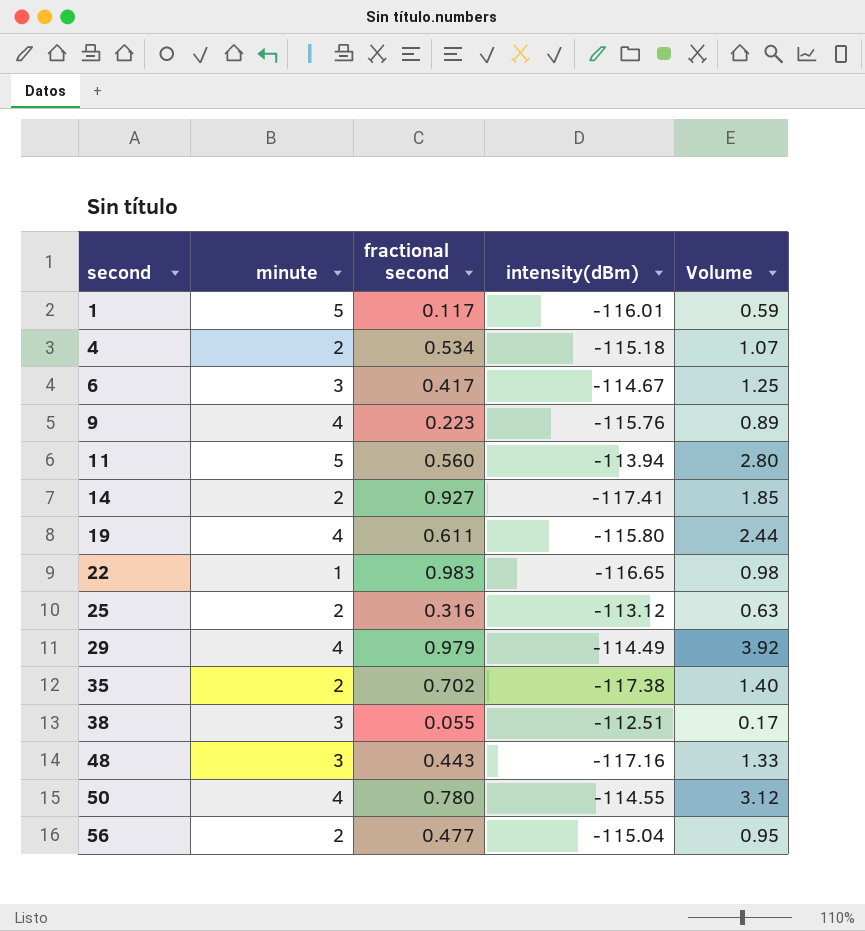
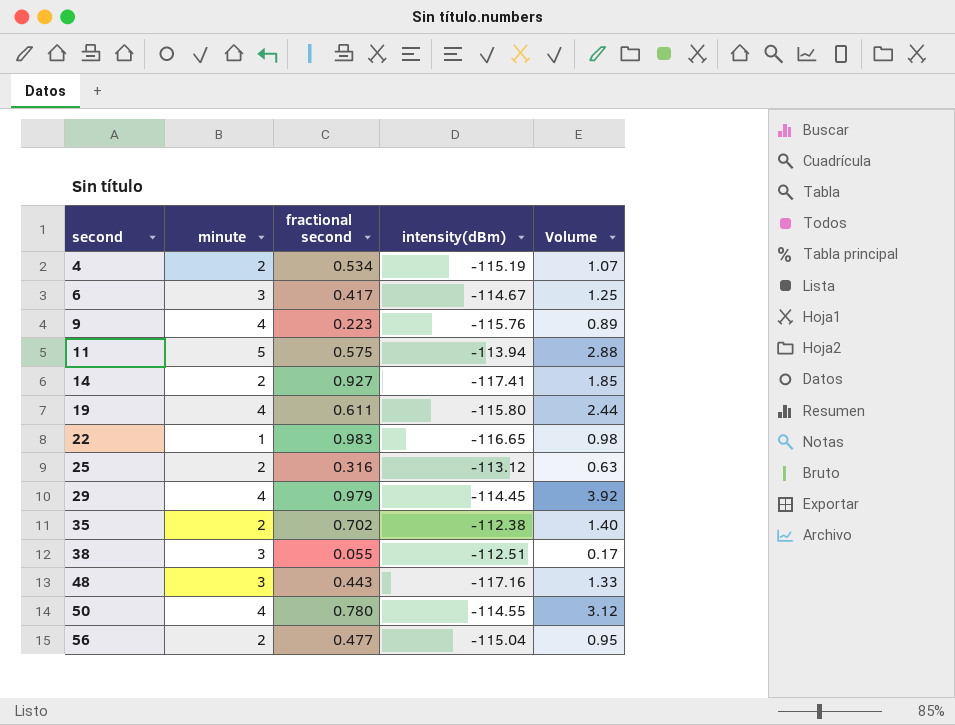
row 1: 5 | 0.117 | -116.01 | 0.59 -> none
4 | intensity(dBm): -115.18 -> -115.19
11 | fractional second: 0.560 -> 0.575
11 | Volume: 2.80 -> 2.88
29 | intensity(dBm): -114.49 -> -114.45
35 | intensity(dBm): -117.38 -> -112.38

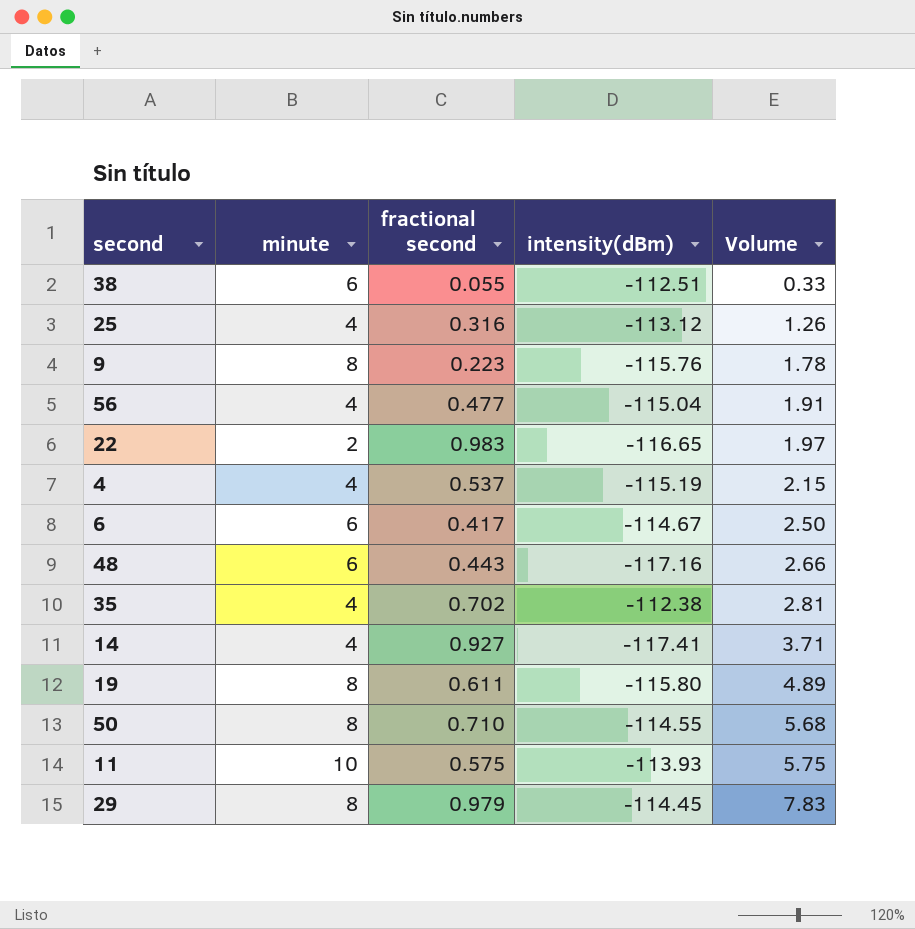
row order: second ascending -> Volume ascending
38 | minute: 3 -> 6
38 | Volume: 0.17 -> 0.33
25 | minute: 2 -> 4
25 | Volume: 0.63 -> 1.26
9 | minute: 4 -> 8
9 | Volume: 0.89 -> 1.78
56 | minute: 2 -> 4
56 | Volume: 0.95 -> 1.91
22 | minute: 1 -> 2
22 | Volume: 0.98 -> 1.97
4 | minute: 2 -> 4
4 | fractional second: 0.534 -> 0.537
4 | Volume: 1.07 -> 2.15
6 | minute: 3 -> 6
6 | Volume: 1.25 -> 2.50
48 | minute: 3 -> 6
48 | Volume: 1.33 -> 2.66
35 | minute: 2 -> 4
35 | Volume: 1.40 -> 2.81
14 | minute: 2 -> 4
14 | Volume: 1.85 -> 3.71
19 | minute: 4 -> 8
19 | Volume: 2.44 -> 4.89
50 | minute: 4 -> 8
50 | fractional second: 0.780 -> 0.710
50 | Volume: 3.12 -> 5.68
11 | minute: 5 -> 10
11 | intensity(dBm): -113.94 -> -113.93
11 | Volume: 2.88 -> 5.75
29 | minute: 4 -> 8
29 | Volume: 3.92 -> 7.83

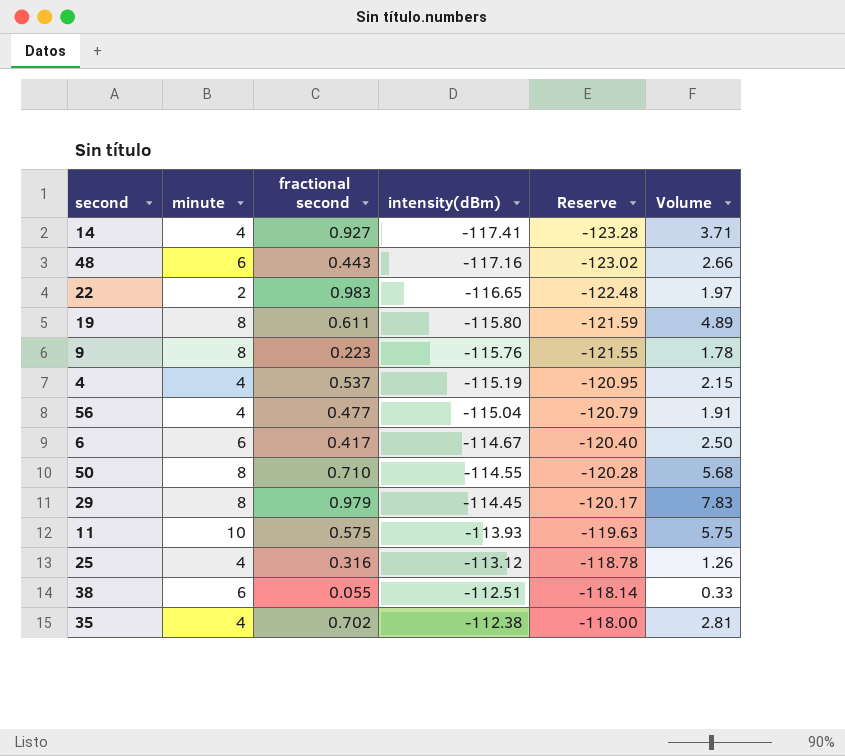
row order: Volume ascending -> intensity(dBm) ascending
column Reserve | formula: none -> [intensity(dBm)] * 1.05

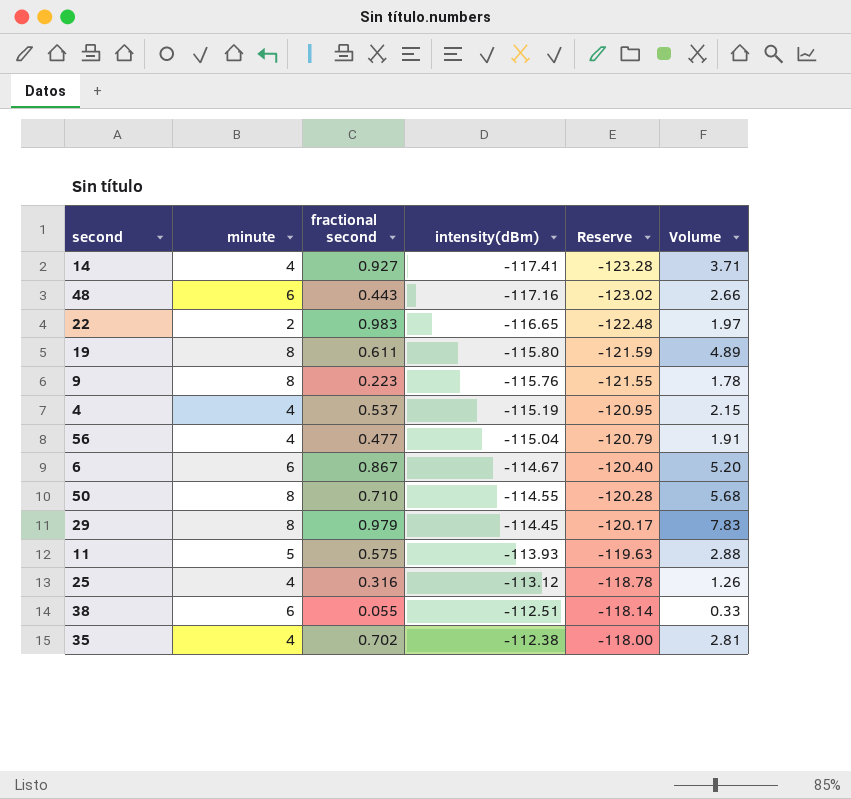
6 | fractional second: 0.417 -> 0.867
6 | Volume: 2.50 -> 5.20
11 | minute: 10 -> 5
11 | Volume: 5.75 -> 2.88

